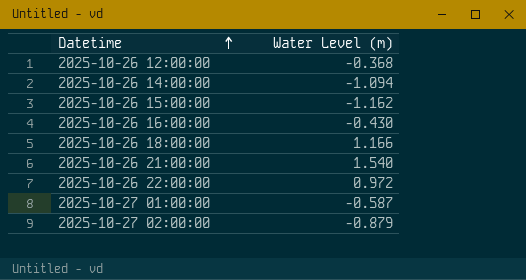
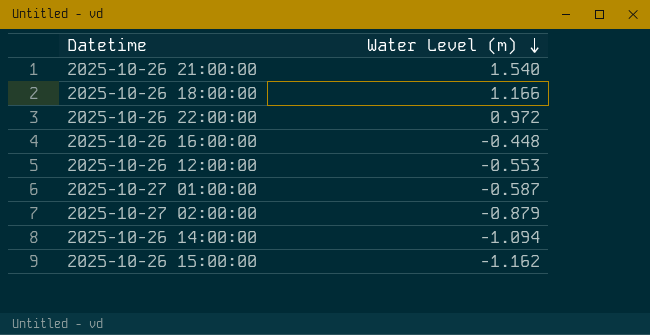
row order: Datetime ascending -> Water Level (m) descending
2025-10-26 16:00:00 | Water Level (m): -0.430 -> -0.448
2025-10-26 12:00:00 | Water Level (m): -0.368 -> -0.553

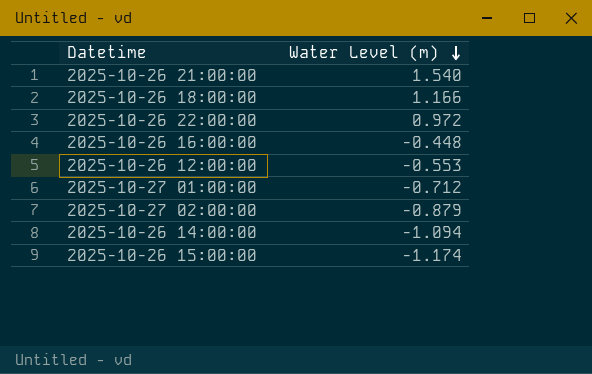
2025-10-27 01:00:00 | Water Level (m): -0.587 -> -0.712
2025-10-26 15:00:00 | Water Level (m): -1.162 -> -1.174

